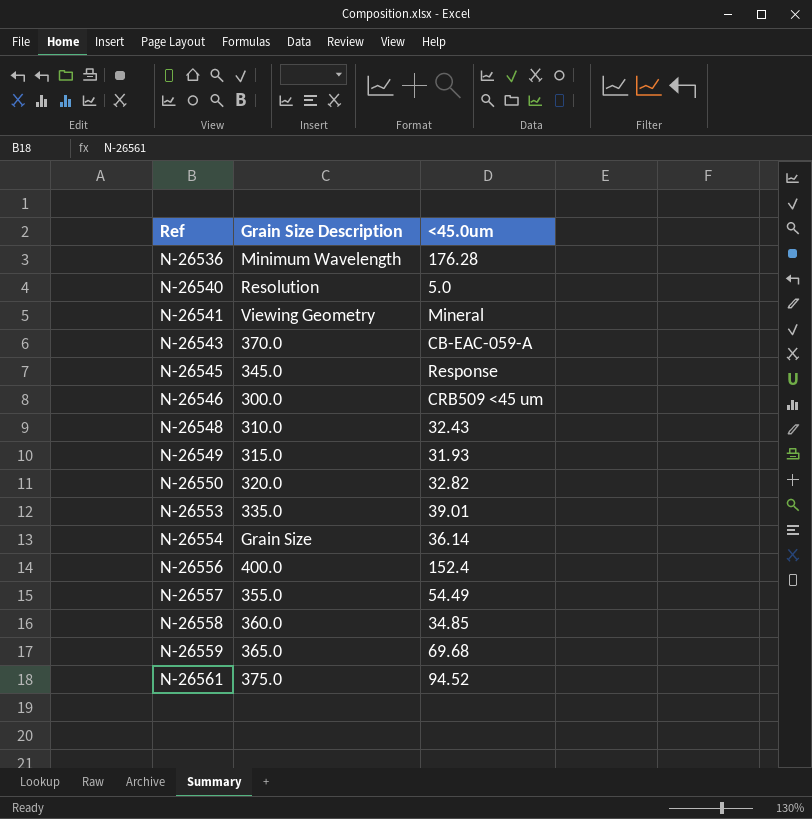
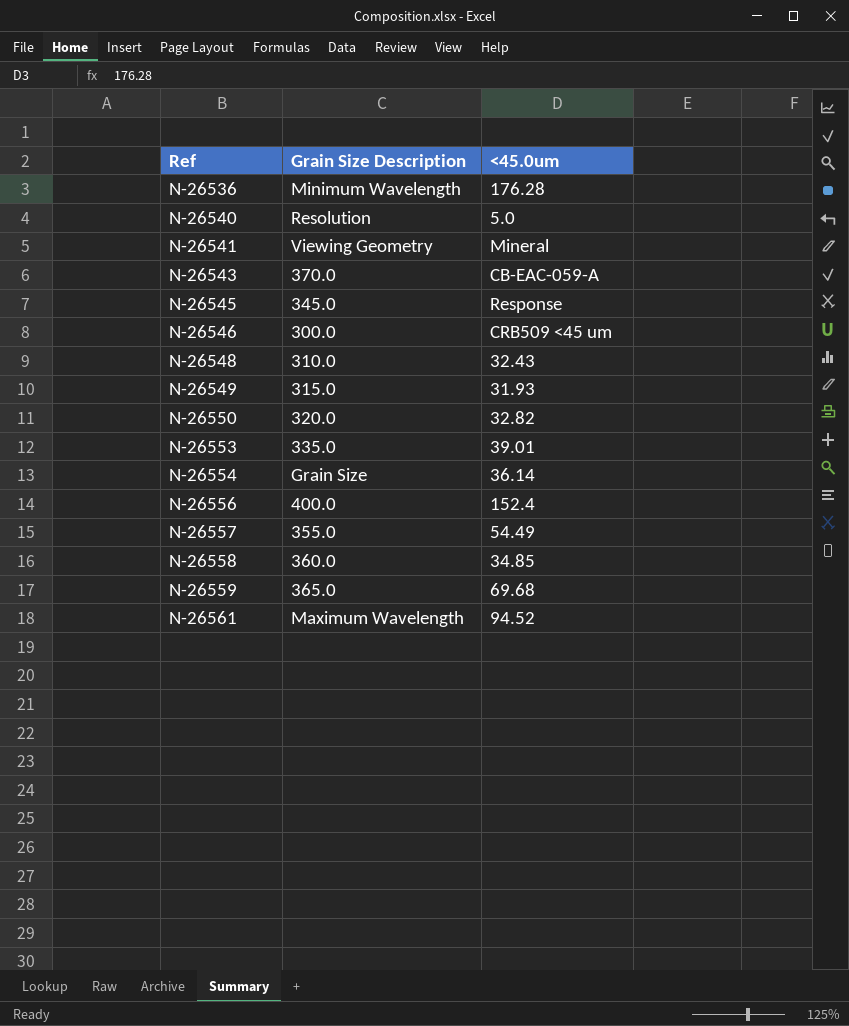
N-26561 | Grain Size Description: 375.0 -> Maximum Wavelength

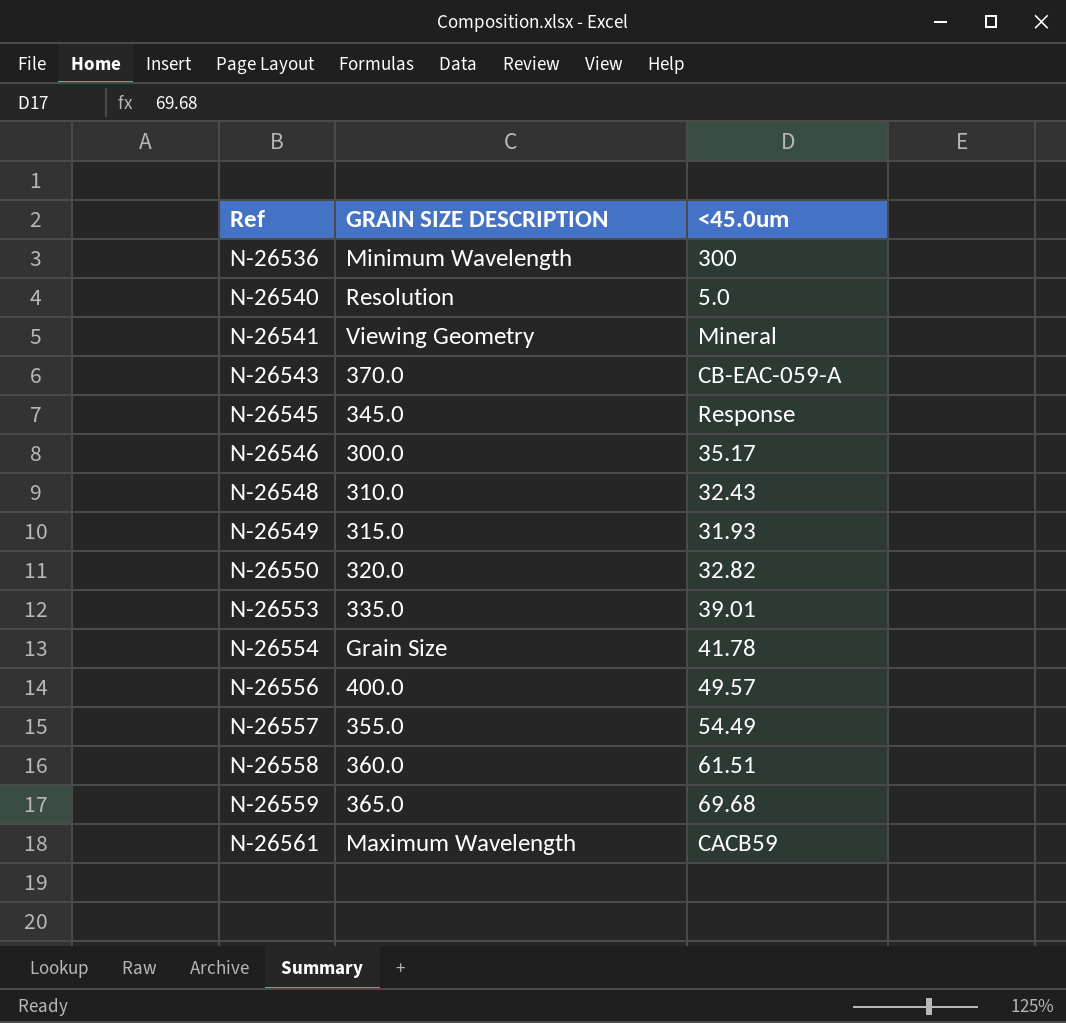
column name: Grain Size Description -> GRAIN SIZE DESCRIPTION
N-26536 | <45.0um: 176.28 -> 300
N-26546 | <45.0um: CRB509 <45 um -> 35.17
N-26554 | <45.0um: 36.14 -> 41.78
N-26556 | <45.0um: 152.4 -> 49.57
N-26558 | <45.0um: 34.85 -> 61.51
N-26561 | <45.0um: 94.52 -> CACB59

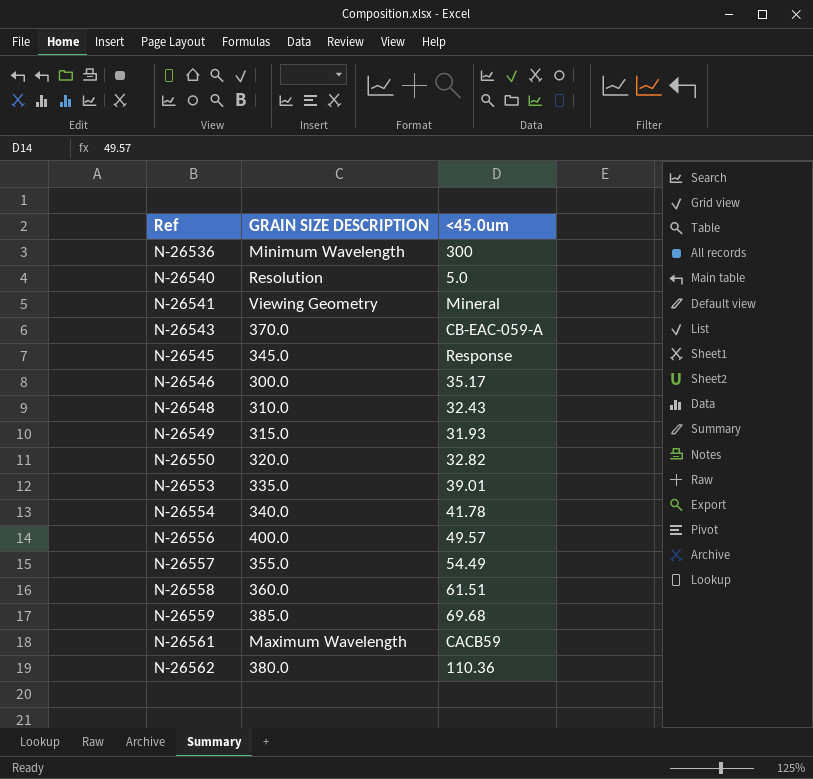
N-26554 | GRAIN SIZE DESCRIPTION: Grain Size -> 340.0
N-26559 | GRAIN SIZE DESCRIPTION: 365.0 -> 385.0
row N-26562: none -> 380.0 | 110.36

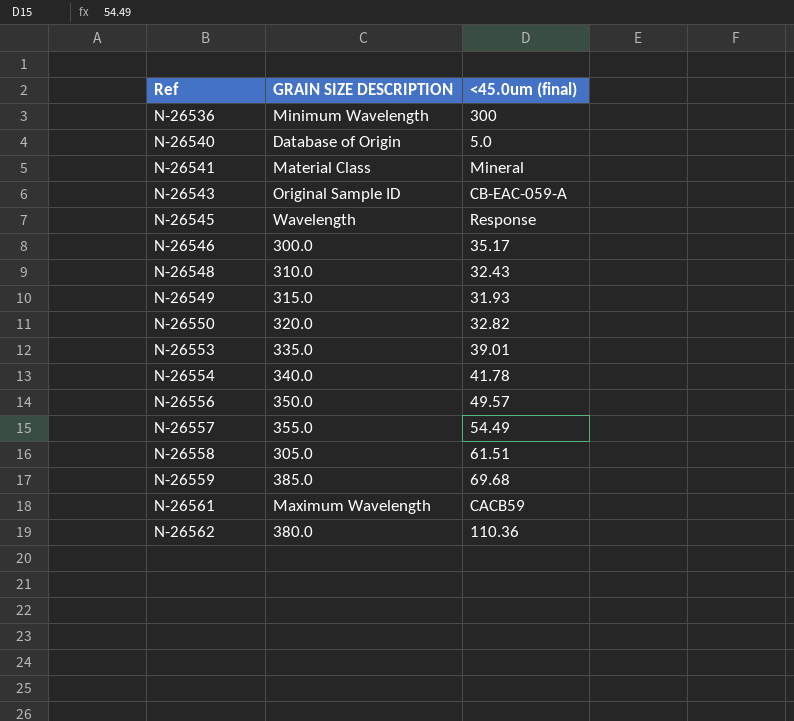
column name: <45.0um -> <45.0um (final)
N-26540 | GRAIN SIZE DESCRIPTION: Resolution -> Database of Origin
N-26541 | GRAIN SIZE DESCRIPTION: Viewing Geometry -> Material Class
N-26543 | GRAIN SIZE DESCRIPTION: 370.0 -> Original Sample ID
N-26545 | GRAIN SIZE DESCRIPTION: 345.0 -> Wavelength
N-26556 | GRAIN SIZE DESCRIPTION: 400.0 -> 350.0
N-26558 | GRAIN SIZE DESCRIPTION: 360.0 -> 305.0

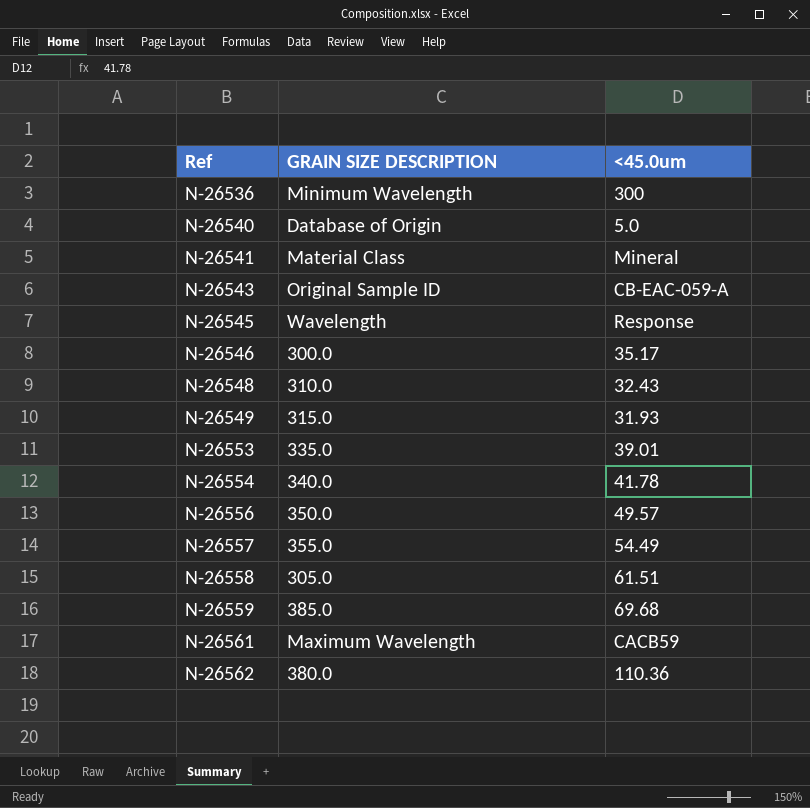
column name: <45.0um (final) -> <45.0um
row N-26550: 320.0 | 32.82 -> none

